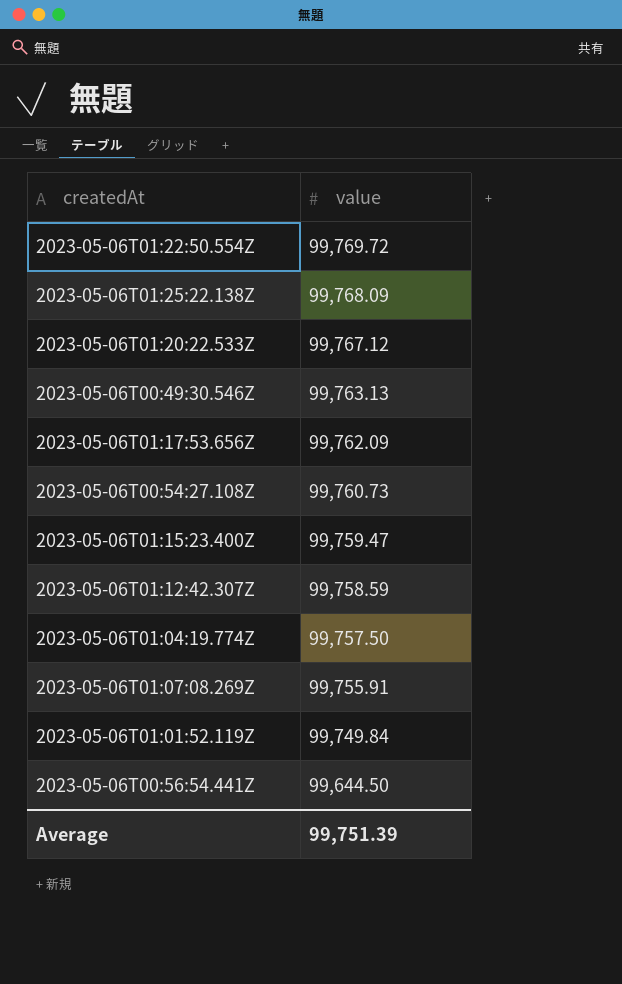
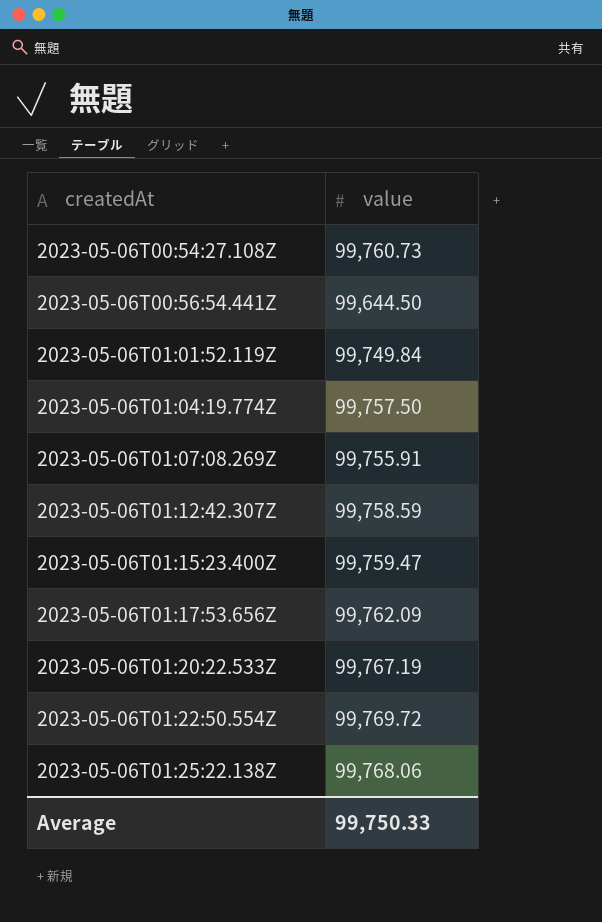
row order: value descending -> createdAt ascending
row 2023-05-06T00:49:30.546Z: 99,763.13 -> none
2023-05-06T01:20:22.533Z | value: 99,767.12 -> 99,767.19
2023-05-06T01:25:22.138Z | value: 99,768.09 -> 99,768.06
Average | value: 99,751.39 -> 99,750.33

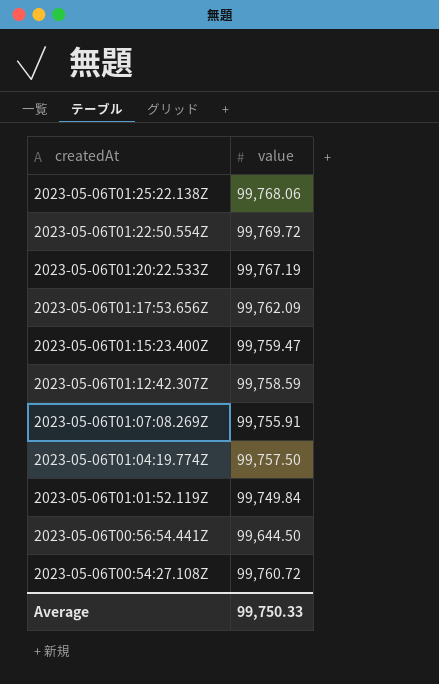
row order: createdAt ascending -> createdAt descending
2023-05-06T00:54:27.108Z | value: 99,760.73 -> 99,760.72

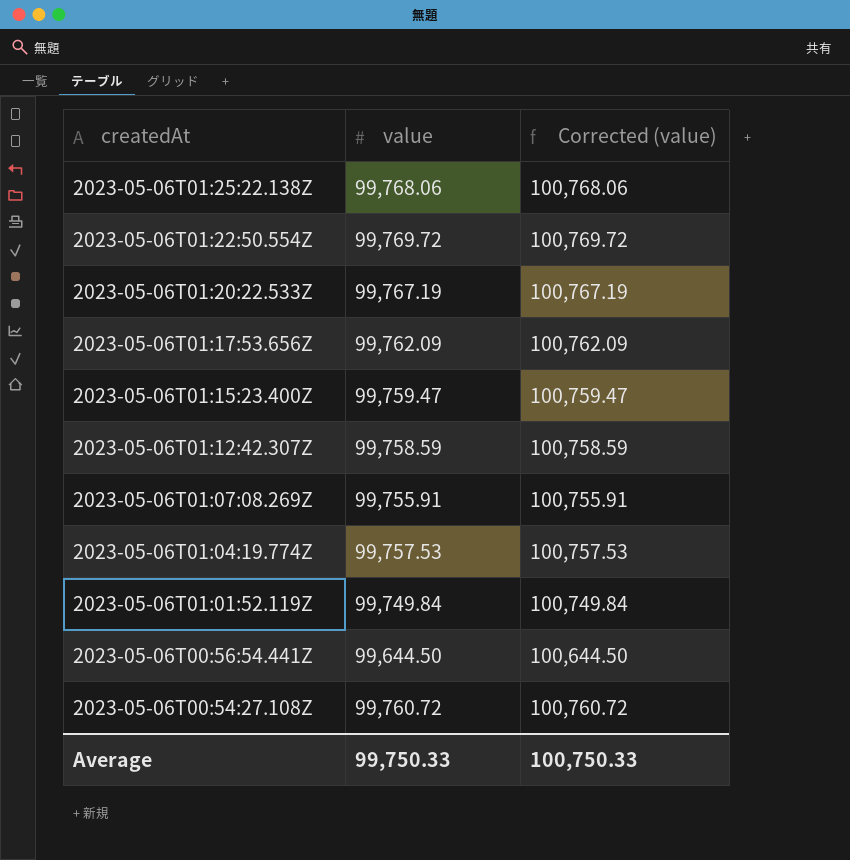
column Corrected (value) | formula: none -> [value] + 1000
2023-05-06T01:04:19.774Z | value: 99,757.50 -> 99,757.53

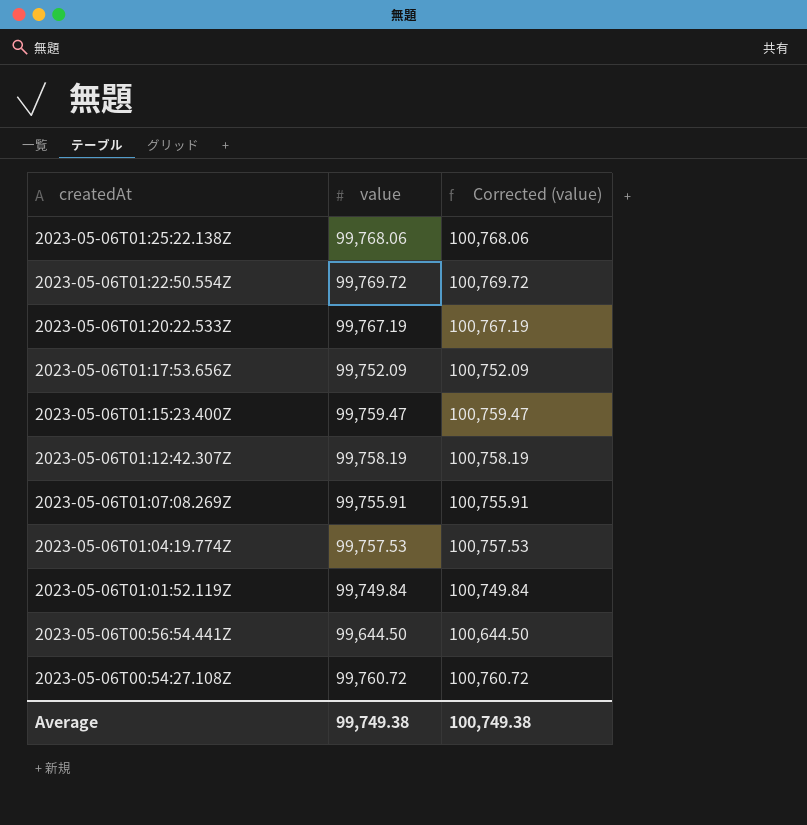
2023-05-06T01:17:53.656Z | value: 99,762.09 -> 99,752.09
2023-05-06T01:17:53.656Z | Corrected (value): 100,762.09 -> 100,752.09
2023-05-06T01:12:42.307Z | value: 99,758.59 -> 99,758.19
2023-05-06T01:12:42.307Z | Corrected (value): 100,758.59 -> 100,758.19
Average | value: 99,750.33 -> 99,749.38
Average | Corrected (value): 100,750.33 -> 100,749.38

